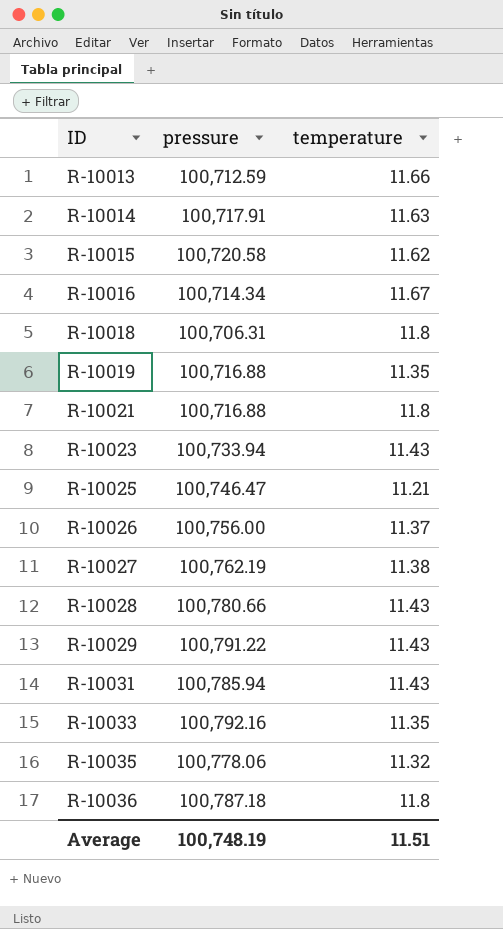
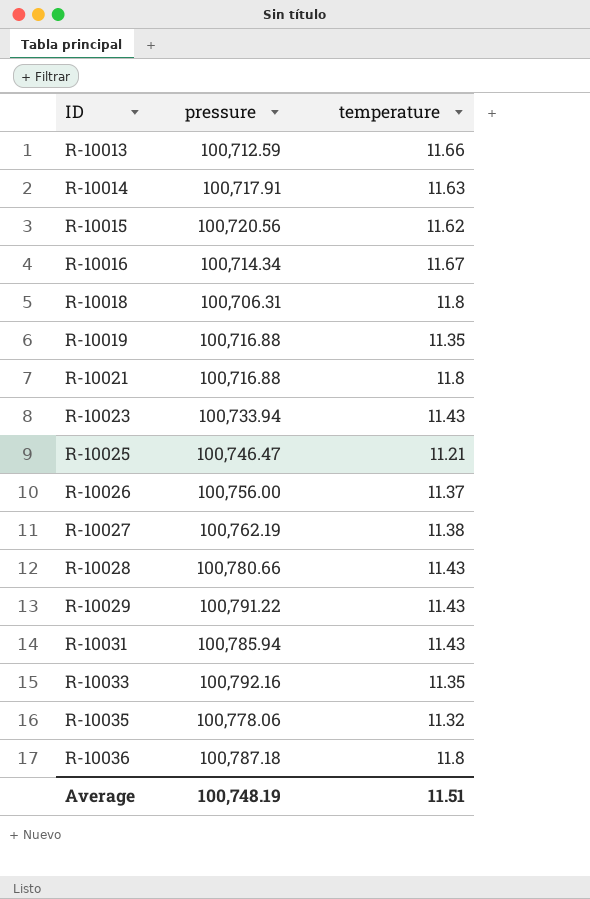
R-10015 | pressure: 100,720.58 -> 100,720.56

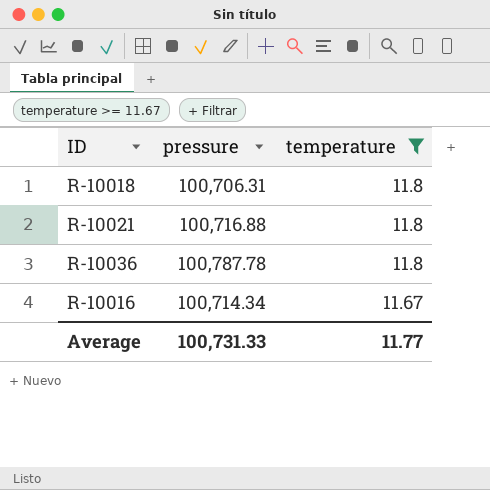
filter: none -> temperature >= 11.67
row order: ID ascending -> temperature descending
R-10036 | pressure: 100,787.18 -> 100,787.78
Average | pressure: 100,748.19 -> 100,731.33
Average | temperature: 11.51 -> 11.77

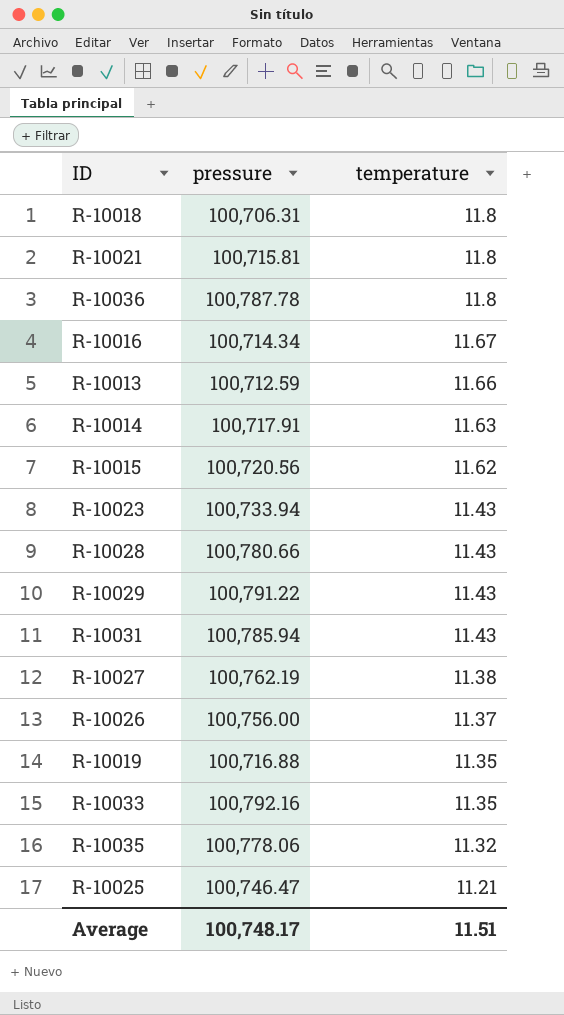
filter: temperature >= 11.67 -> none
R-10021 | pressure: 100,716.88 -> 100,715.81
Average | pressure: 100,731.33 -> 100,748.17
Average | temperature: 11.77 -> 11.51

